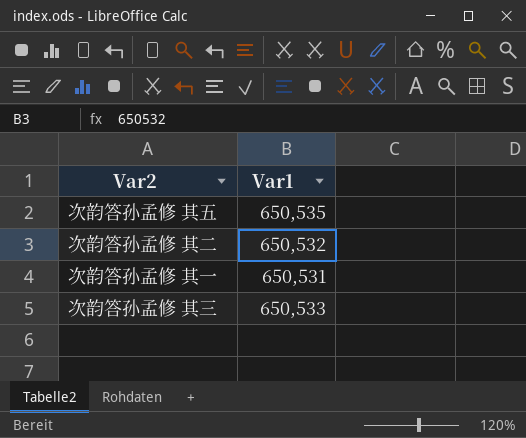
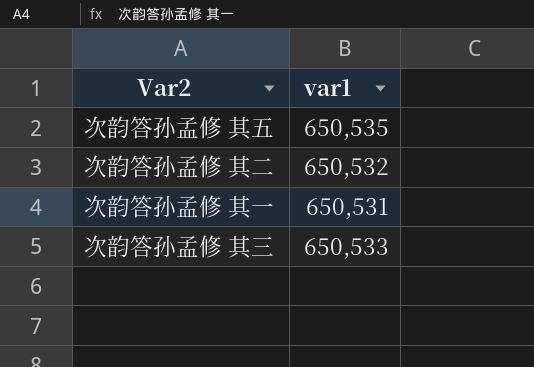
column name: Var1 -> var1

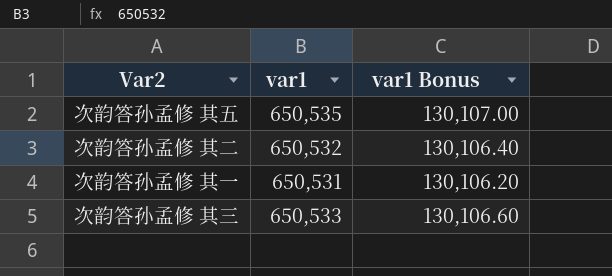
column var1 Bonus | formula: none -> [var1] * 0.2

